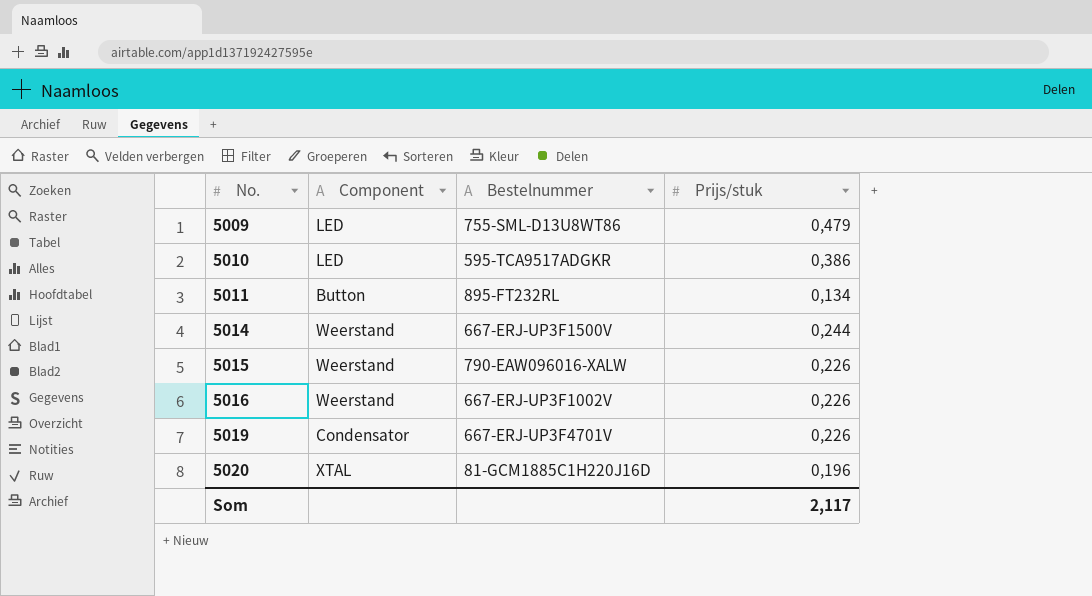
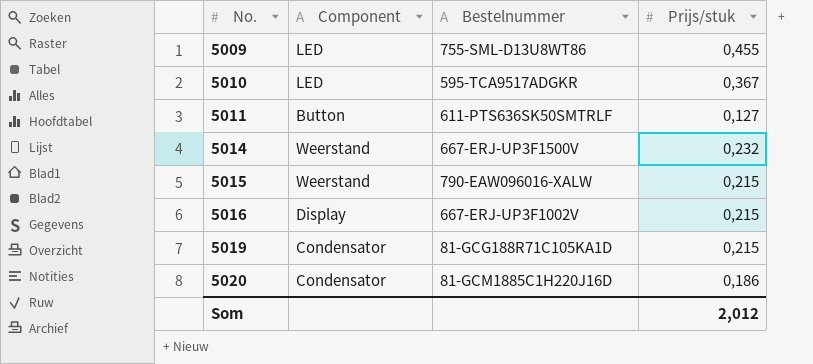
5009 | Prijs/stuk: 0,479 -> 0,455
5010 | Prijs/stuk: 0,386 -> 0,367
5011 | Bestelnummer: 895-FT232RL -> 611-PTS636SK50SMTRLF
5011 | Prijs/stuk: 0,134 -> 0,127
5014 | Prijs/stuk: 0,244 -> 0,232
5015 | Prijs/stuk: 0,226 -> 0,215
5016 | Component: Weerstand -> Display
5016 | Prijs/stuk: 0,226 -> 0,215
5019 | Bestelnummer: 667-ERJ-UP3F4701V -> 81-GCG188R71C105KA1D
5019 | Prijs/stuk: 0,226 -> 0,215
5020 | Component: XTAL -> Condensator
5020 | Prijs/stuk: 0,196 -> 0,186
Som | Prijs/stuk: 2,117 -> 2,012

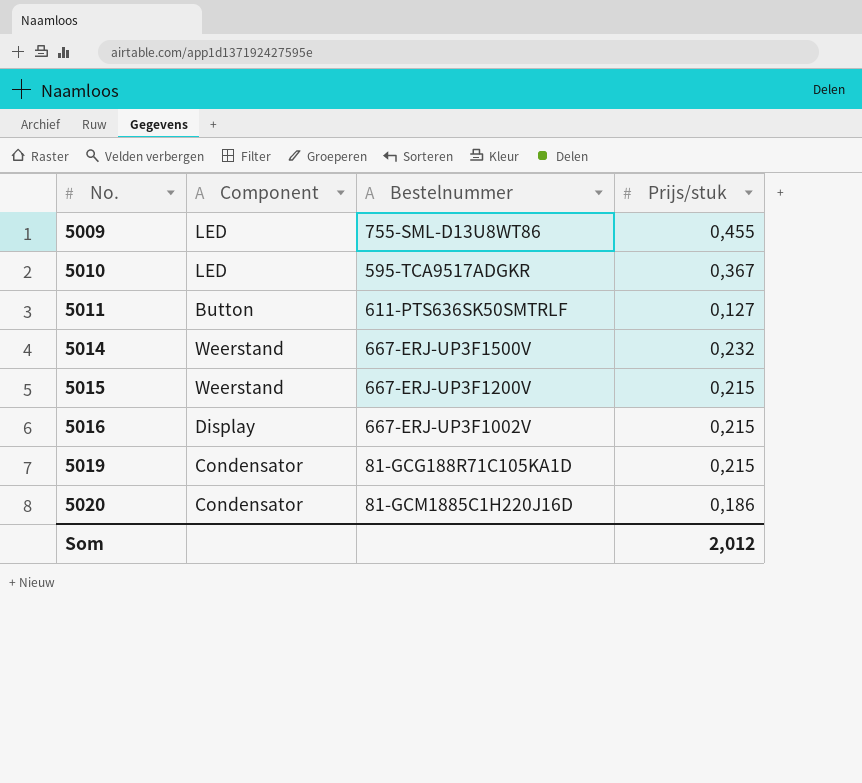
5015 | Bestelnummer: 790-EAW096016-XALW -> 667-ERJ-UP3F1200V

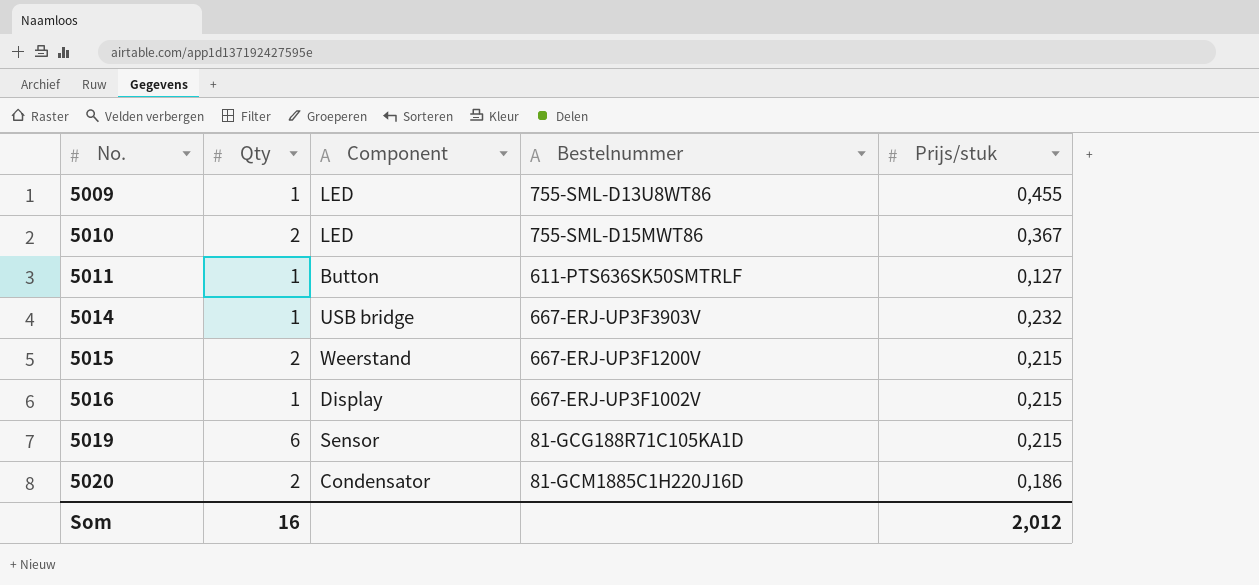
column Qty | position: none -> 2
5010 | Bestelnummer: 595-TCA9517ADGKR -> 755-SML-D15MWT86
5014 | Component: Weerstand -> USB bridge
5014 | Bestelnummer: 667-ERJ-UP3F1500V -> 667-ERJ-UP3F3903V
5019 | Component: Condensator -> Sensor

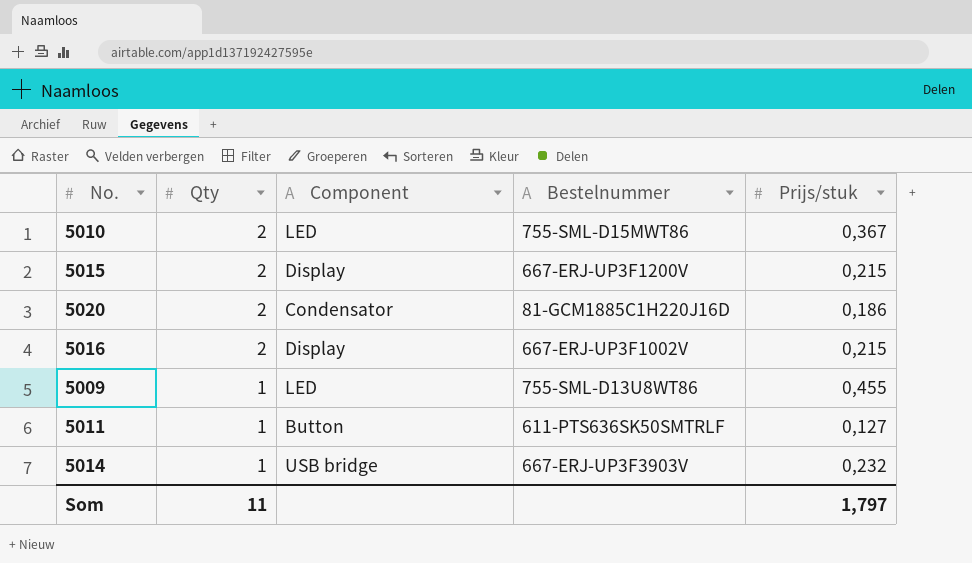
row order: No. ascending -> Qty descending
row 5019: 6 | Sensor | 81-GCG188R71C105KA1D | 0,215 -> none
5015 | Component: Weerstand -> Display
5016 | Qty: 1 -> 2
Som | Qty: 16 -> 11
Som | Prijs/stuk: 2,012 -> 1,797

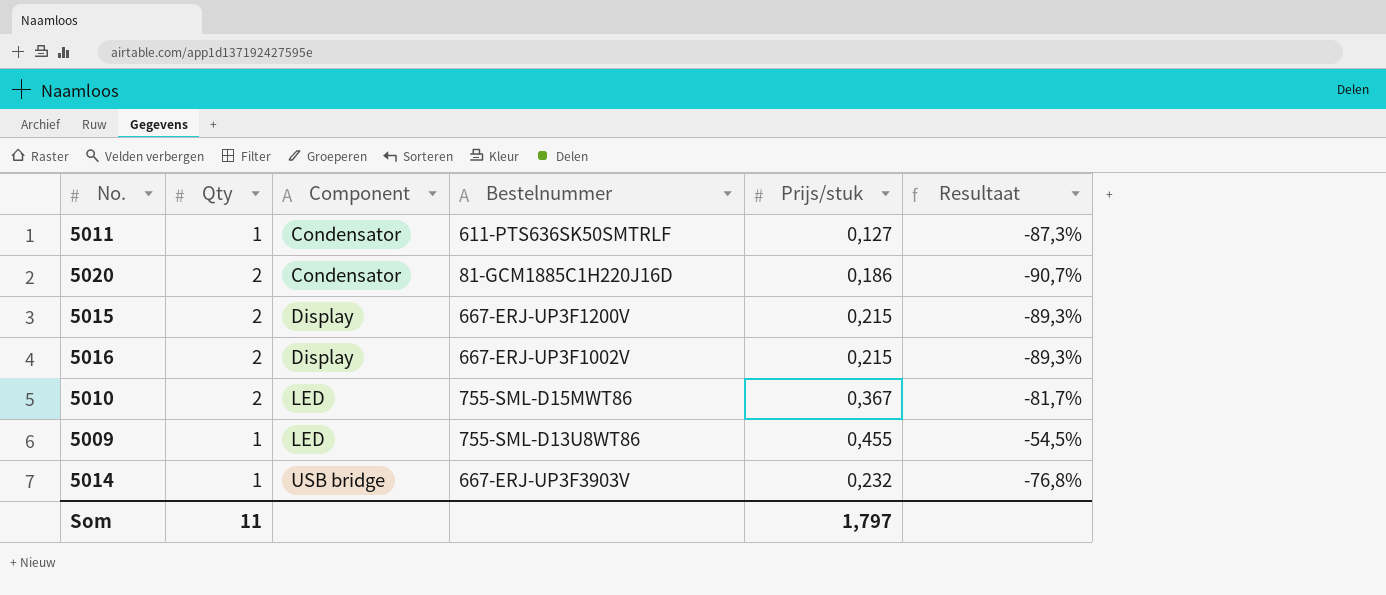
row order: Qty descending -> Component ascending
column Resultaat | formula: none -> ([Prijs/stuk] - [Qty]) / [Qty]
5011 | Component: Button -> Condensator

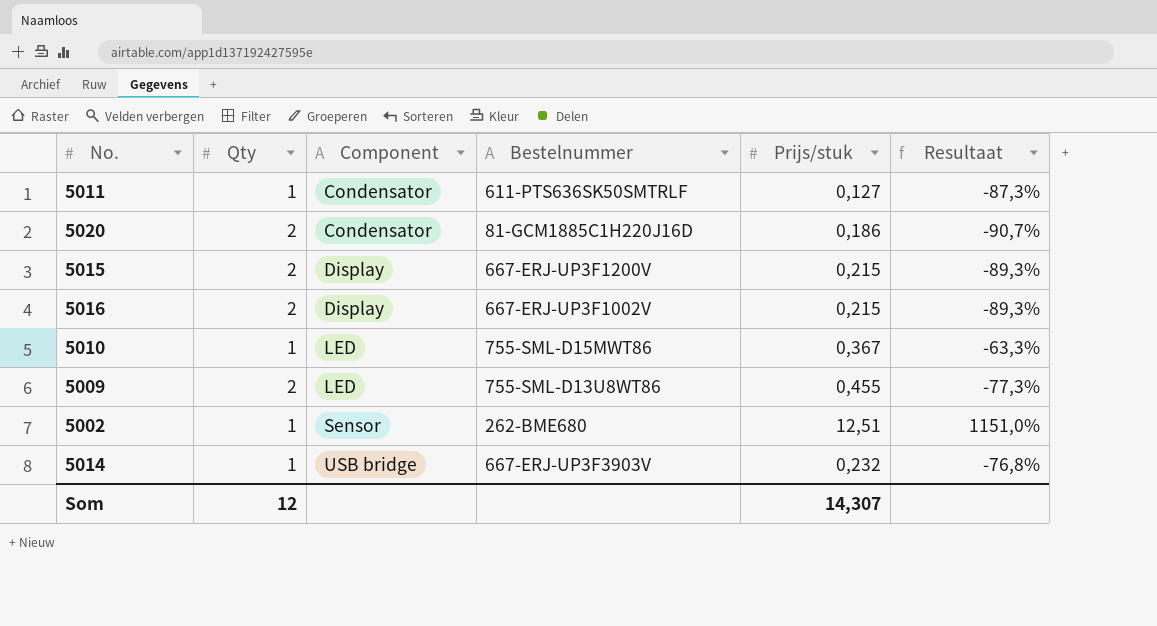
5010 | Qty: 2 -> 1
5010 | Resultaat: -81,7% -> -63,3%
5009 | Qty: 1 -> 2
5009 | Resultaat: -54,5% -> -77,3%
row 5002: none -> 1 | Sensor | 262-BME680 | 12,51 | 1151,0%
Som | Qty: 11 -> 12
Som | Prijs/stuk: 1,797 -> 14,307

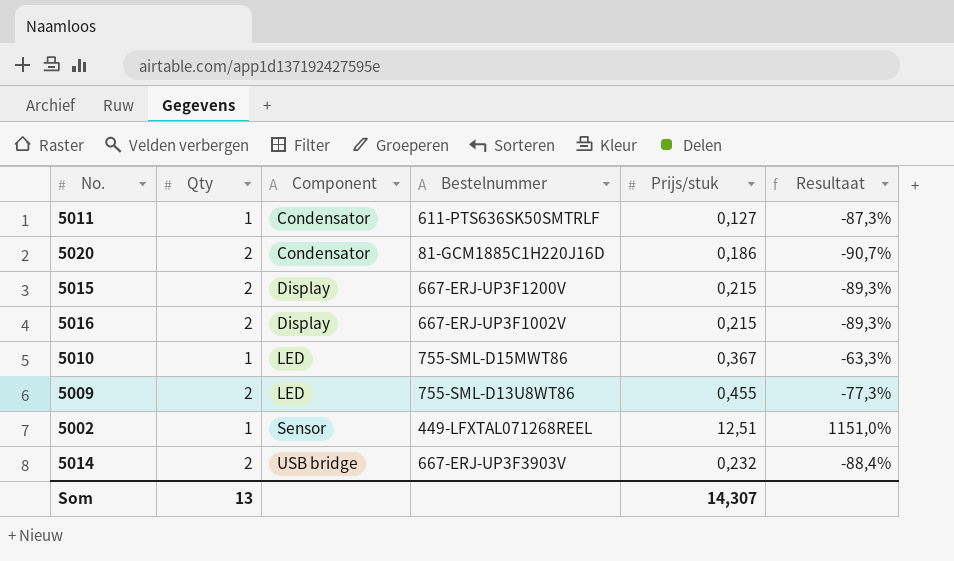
5002 | Bestelnummer: 262-BME680 -> 449-LFXTAL071268REEL
5014 | Qty: 1 -> 2
5014 | Resultaat: -76,8% -> -88,4%
Som | Qty: 12 -> 13

